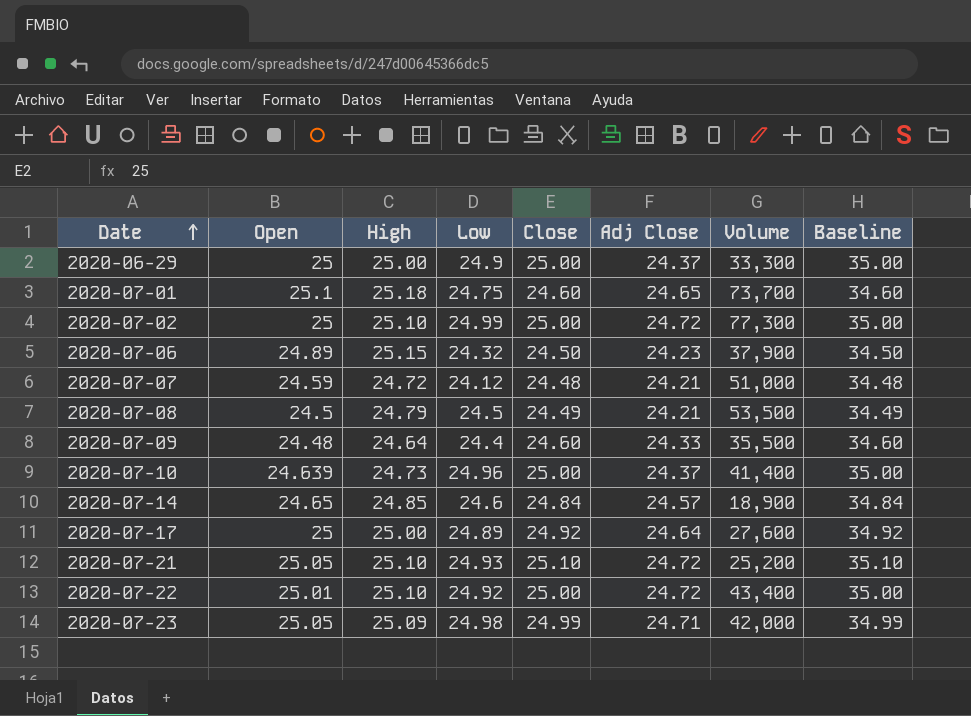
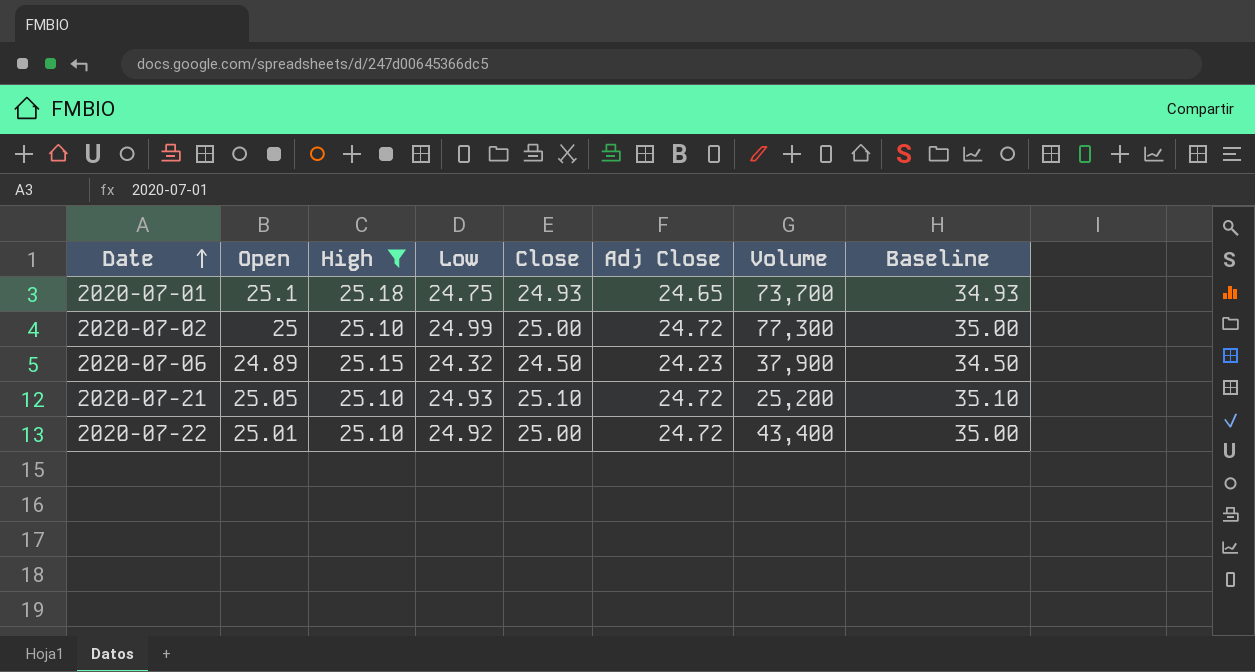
filter: none -> High >= 25.10
2020-07-01 | Close: 24.60 -> 24.93
2020-07-01 | Baseline: 34.60 -> 34.93

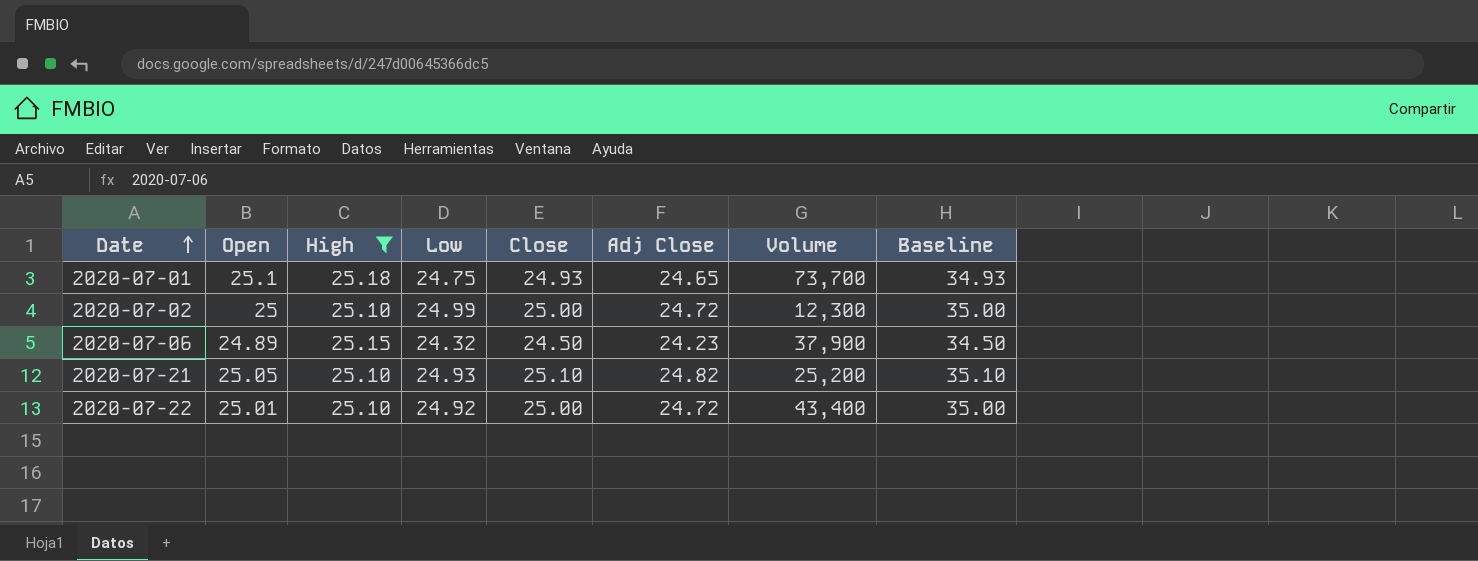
2020-07-02 | Volume: 77,300 -> 12,300
2020-07-21 | Adj Close: 24.72 -> 24.82

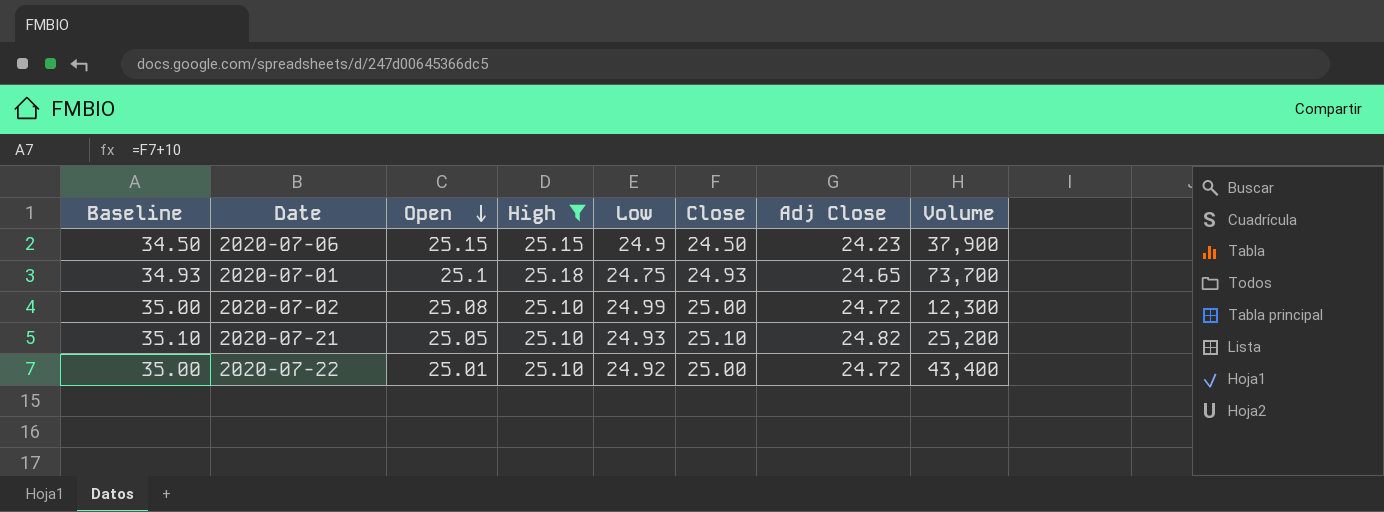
row order: Date ascending -> Open descending
column Baseline | position: 8 -> 1
2020-07-06 | Open: 24.89 -> 25.15
2020-07-06 | Low: 24.32 -> 24.9
2020-07-02 | Open: 25 -> 25.08

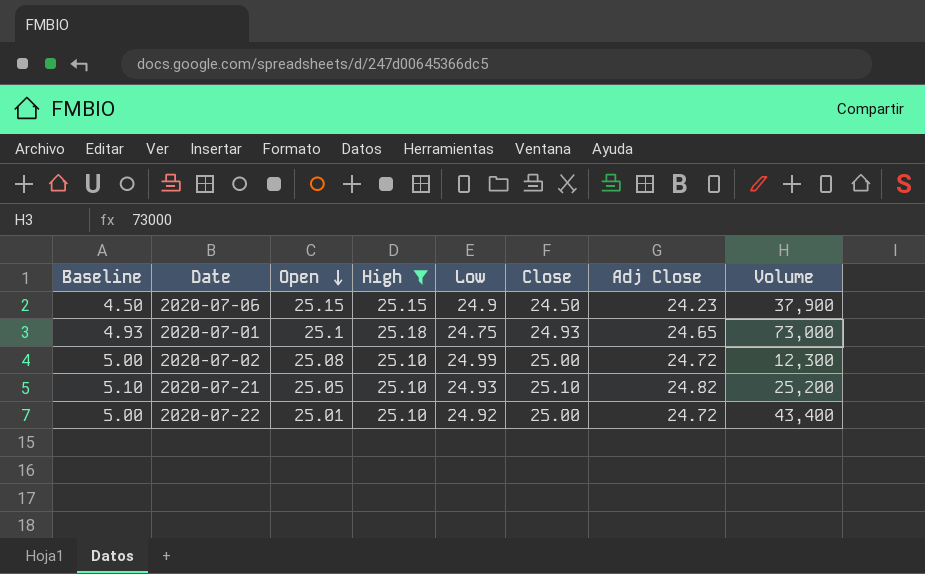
column Baseline | formula: [Close] + 10 -> [Close] - 20
2020-07-01 | Volume: 73,700 -> 73,000

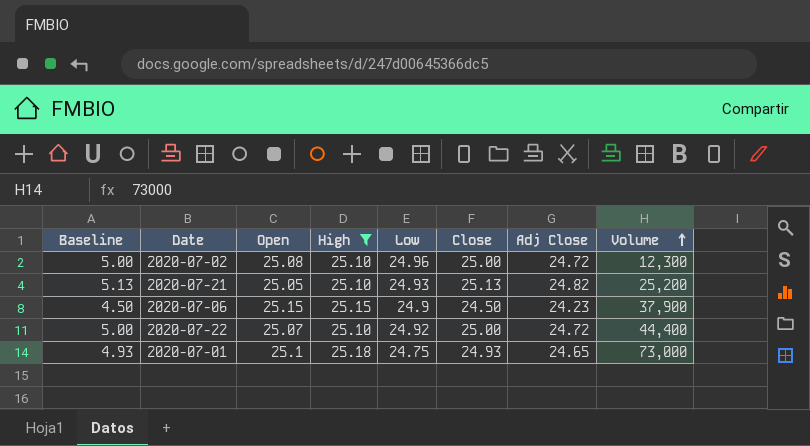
row order: Open descending -> Volume ascending
2020-07-02 | Low: 24.99 -> 24.96
2020-07-21 | Baseline: 5.10 -> 5.13
2020-07-21 | Close: 25.10 -> 25.13
2020-07-22 | Open: 25.01 -> 25.07
2020-07-22 | Volume: 43,400 -> 44,400

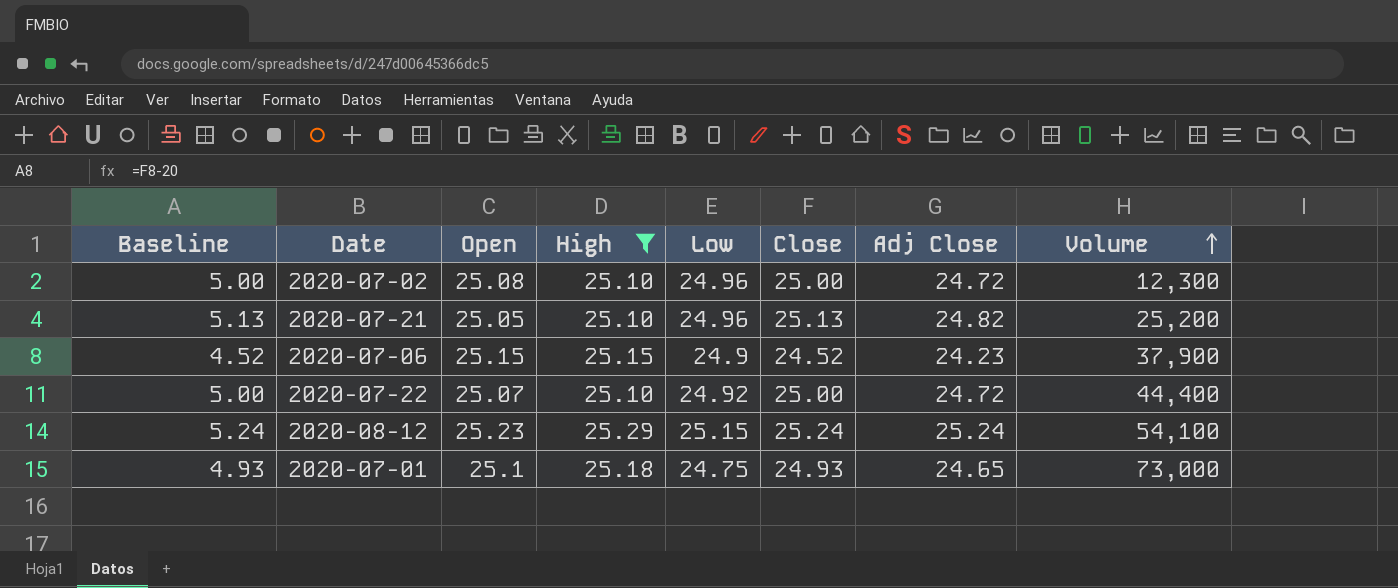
2020-07-21 | Low: 24.93 -> 24.96
2020-07-06 | Baseline: 4.50 -> 4.52
2020-07-06 | Close: 24.50 -> 24.52
row 2020-08-12: none -> 5.24 | 25.23 | 25.29 | 25.15 | 25.24 | 25.24 | 54,100

